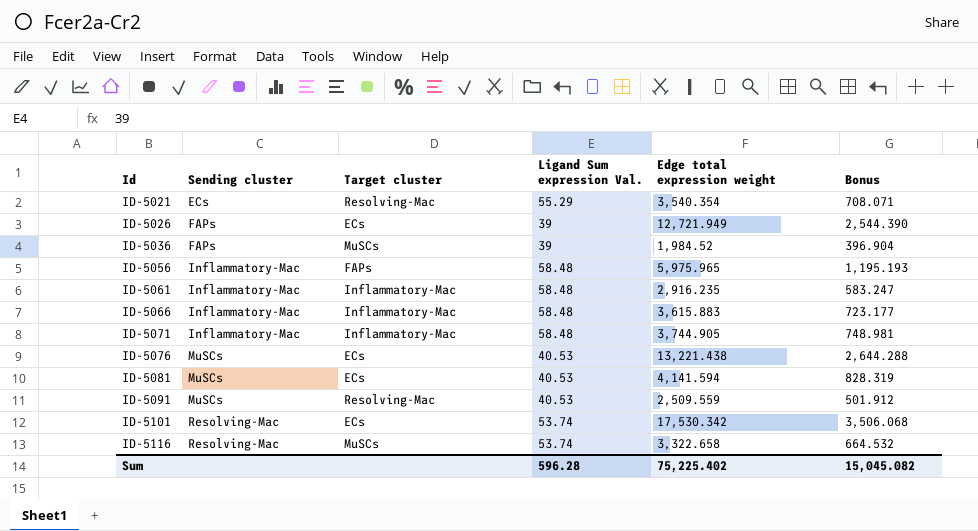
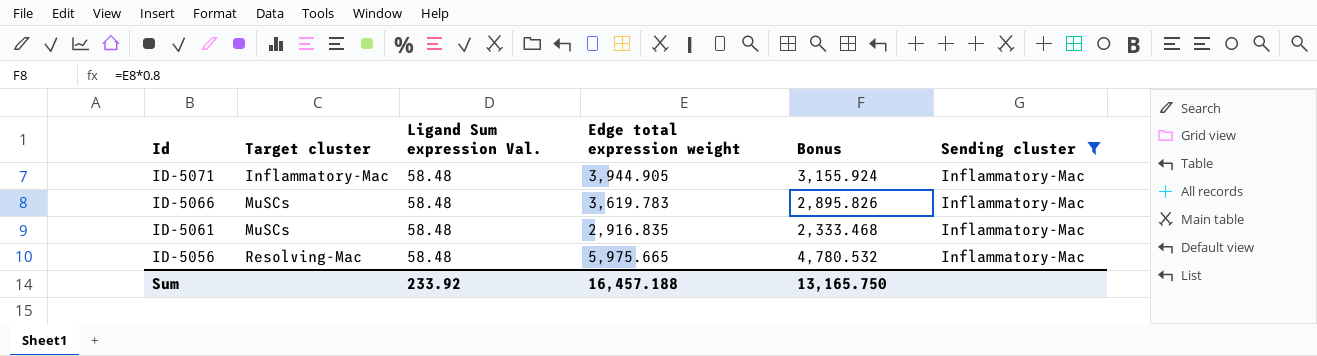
filter: none -> Sending cluster = Inflammatory-Mac
row order: Id ascending -> Id descending
column Bonus | formula: [Edge total expression weight] * 0.2 -> [Edge total expression weight] * 0.8
column Sending cluster | position: 2 -> 6
ID-5071 | Edge total expression weight: 3,744.905 -> 3,944.905
ID-5066 | Target cluster: Inflammatory-Mac -> MuSCs
ID-5066 | Edge total expression weight: 3,615.883 -> 3,619.783
ID-5061 | Target cluster: Inflammatory-Mac -> MuSCs
ID-5061 | Edge total expression weight: 2,916.235 -> 2,916.835
ID-5056 | Target cluster: FAPs -> Resolving-Mac
ID-5056 | Edge total expression weight: 5,975.965 -> 5,975.665
Sum | Ligand Sum expression Val.: 596.28 -> 233.92
Sum | Edge total expression weight: 75,225.402 -> 16,457.188
Sum | Bonus: 15,045.082 -> 13,165.750

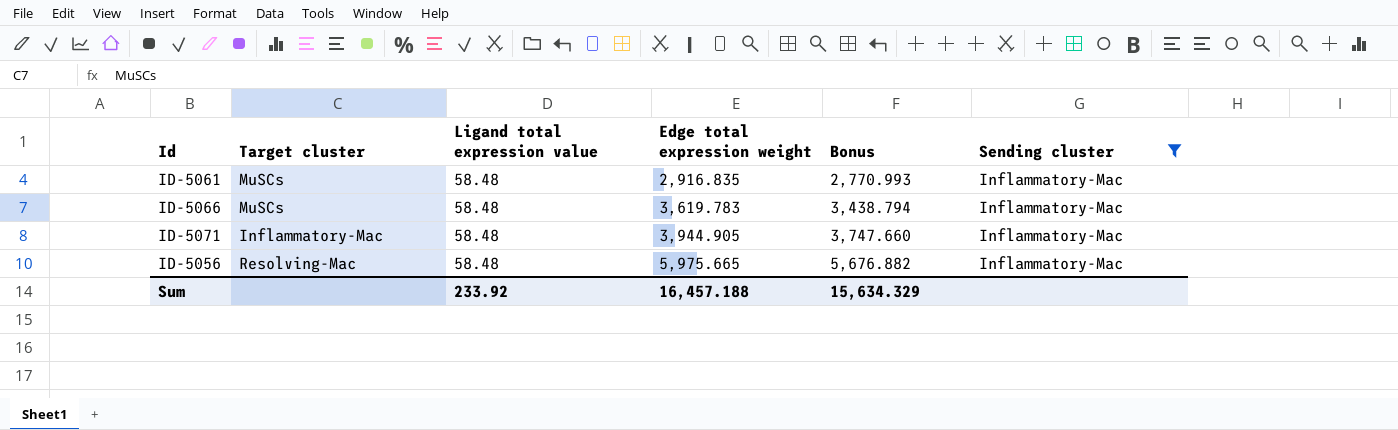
row order: Id descending -> Edge total expression weight ascending
column name: Ligand Sum expression Val. -> Ligand total expression value
column Bonus | formula: [Edge total expression weight] * 0.8 -> [Edge total expression weight] * 0.95
Sum | Bonus: 13,165.750 -> 15,634.329

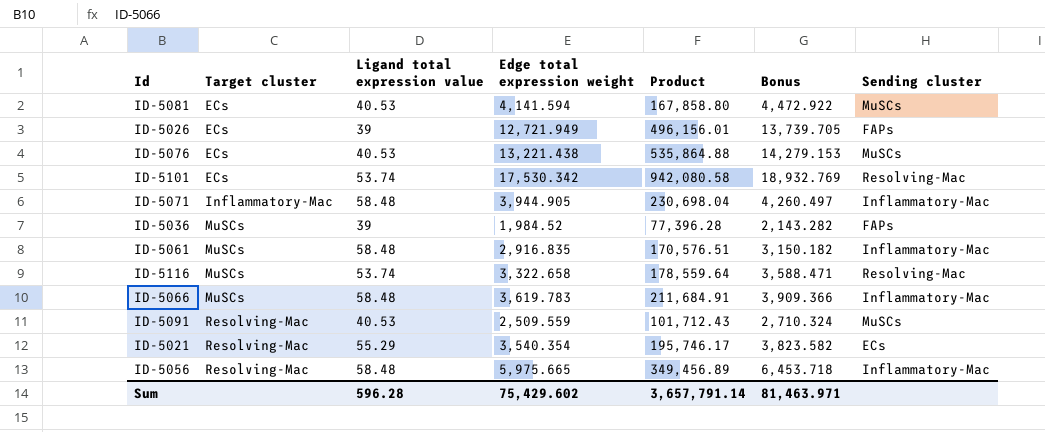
filter: Sending cluster = Inflammatory-Mac -> none
row order: Edge total expression weight ascending -> Target cluster ascending
column Product | formula: none -> [Ligand total expression value] * [Edge total expression weight]
column Bonus | formula: [Edge total expression weight] * 0.95 -> [Edge total expression weight] * 1.08
Sum | Ligand total expression value: 233.92 -> 596.28
Sum | Edge total expression weight: 16,457.188 -> 75,429.602
Sum | Bonus: 15,634.329 -> 81,463.971

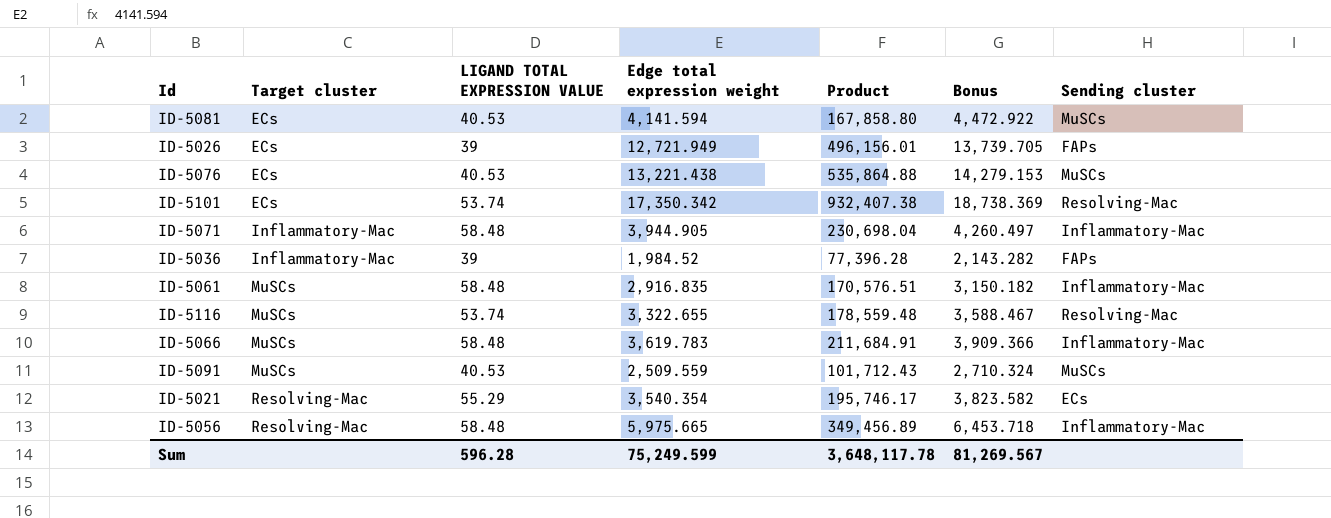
column name: Ligand total expression value -> LIGAND TOTAL EXPRESSION VALUE
ID-5101 | Edge total expression weight: 17,530.342 -> 17,350.342
ID-5101 | Product: 942,080.58 -> 932,407.38
ID-5101 | Bonus: 18,932.769 -> 18,738.369
ID-5036 | Target cluster: MuSCs -> Inflammatory-Mac
ID-5116 | Edge total expression weight: 3,322.658 -> 3,322.655
ID-5116 | Product: 178,559.64 -> 178,559.48
ID-5116 | Bonus: 3,588.471 -> 3,588.467
ID-5091 | Target cluster: Resolving-Mac -> MuSCs
Sum | Edge total expression weight: 75,429.602 -> 75,249.599
Sum | Product: 3,657,791.14 -> 3,648,117.78
Sum | Bonus: 81,463.971 -> 81,269.567

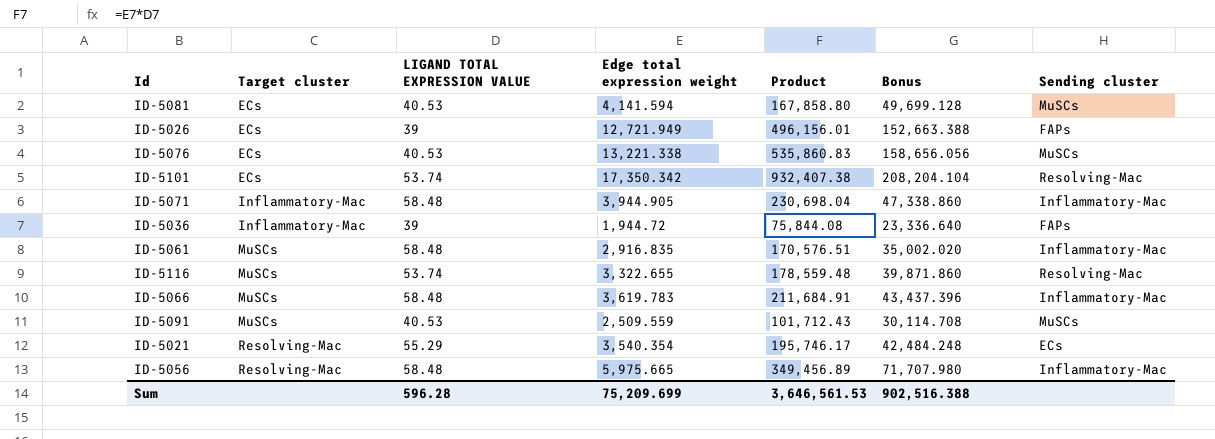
column Bonus | formula: [Edge total expression weight] * 1.08 -> [Edge total expression weight] * 12
ID-5076 | Edge total expression weight: 13,221.438 -> 13,221.338
ID-5076 | Product: 535,864.88 -> 535,860.83
ID-5036 | Edge total expression weight: 1,984.52 -> 1,944.72
ID-5036 | Product: 77,396.28 -> 75,844.08
Sum | Edge total expression weight: 75,249.599 -> 75,209.699
Sum | Product: 3,648,117.78 -> 3,646,561.53
Sum | Bonus: 81,269.567 -> 902,516.388

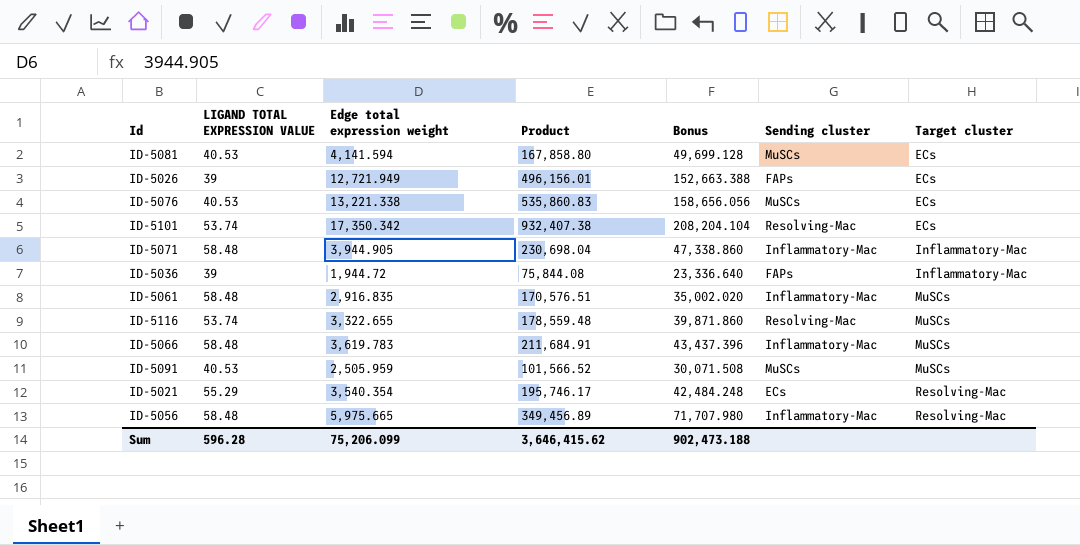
column Target cluster | position: 2 -> 7
ID-5091 | Edge total expression weight: 2,509.559 -> 2,505.959
ID-5091 | Product: 101,712.43 -> 101,566.52
ID-5091 | Bonus: 30,114.708 -> 30,071.508
Sum | Edge total expression weight: 75,209.699 -> 75,206.099
Sum | Product: 3,646,561.53 -> 3,646,415.62
Sum | Bonus: 902,516.388 -> 902,473.188

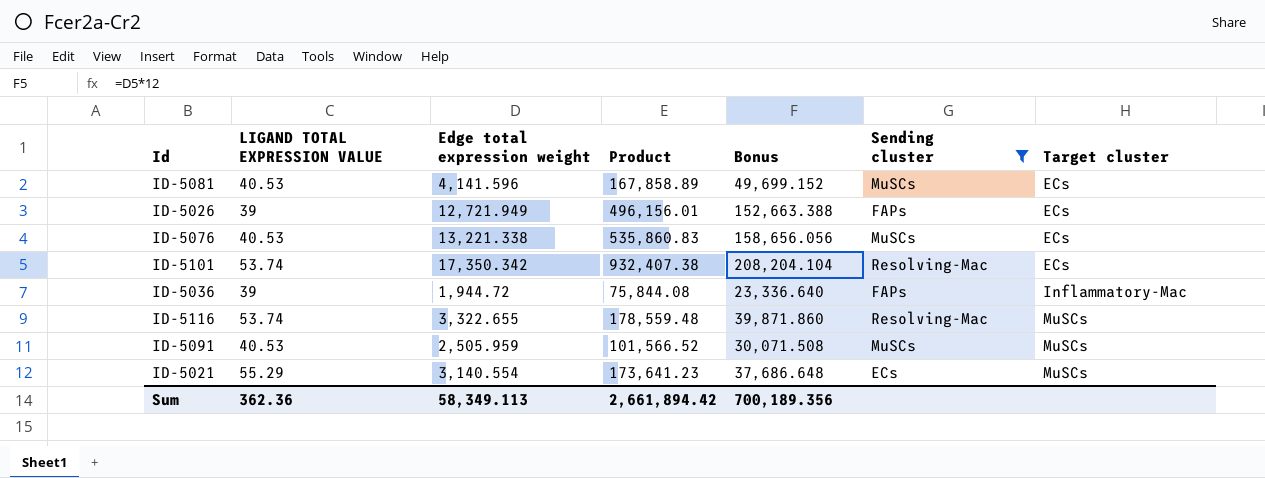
filter: none -> Sending cluster != Inflammatory-Mac
ID-5081 | Edge total expression weight: 4,141.594 -> 4,141.596
ID-5081 | Product: 167,858.80 -> 167,858.89
ID-5081 | Bonus: 49,699.128 -> 49,699.152
ID-5021 | Edge total expression weight: 3,540.354 -> 3,140.554
ID-5021 | Product: 195,746.17 -> 173,641.23
ID-5021 | Bonus: 42,484.248 -> 37,686.648
ID-5021 | Target cluster: Resolving-Mac -> MuSCs
Sum | LIGAND TOTAL EXPRESSION VALUE: 596.28 -> 362.36
Sum | Edge total expression weight: 75,206.099 -> 58,349.113
Sum | Product: 3,646,415.62 -> 2,661,894.42
Sum | Bonus: 902,473.188 -> 700,189.356

